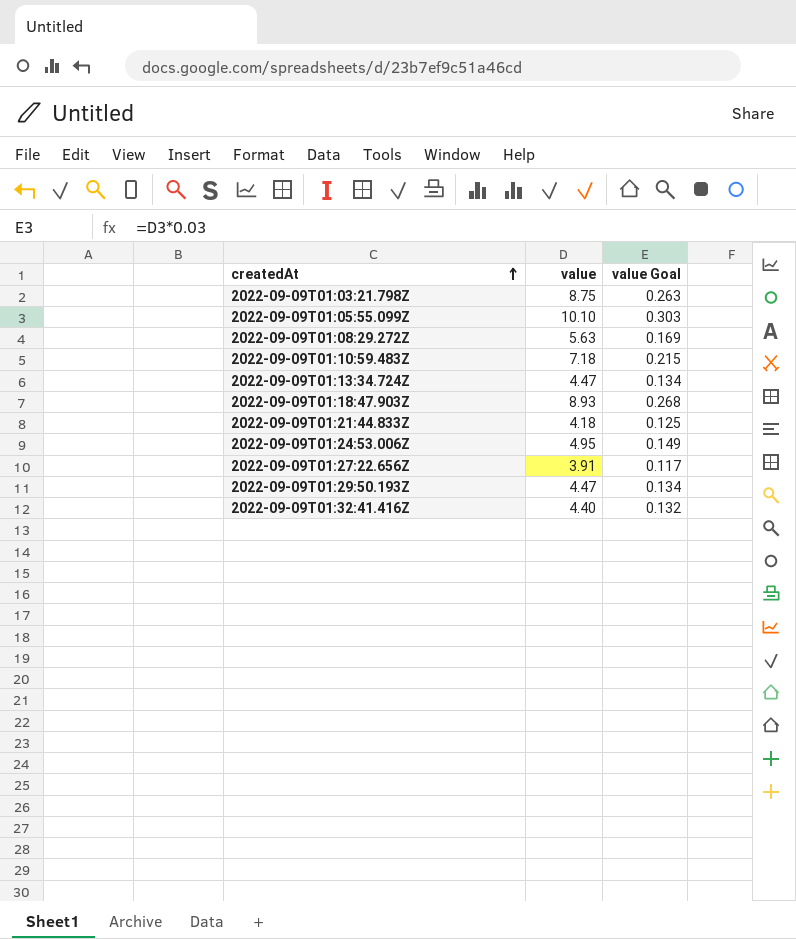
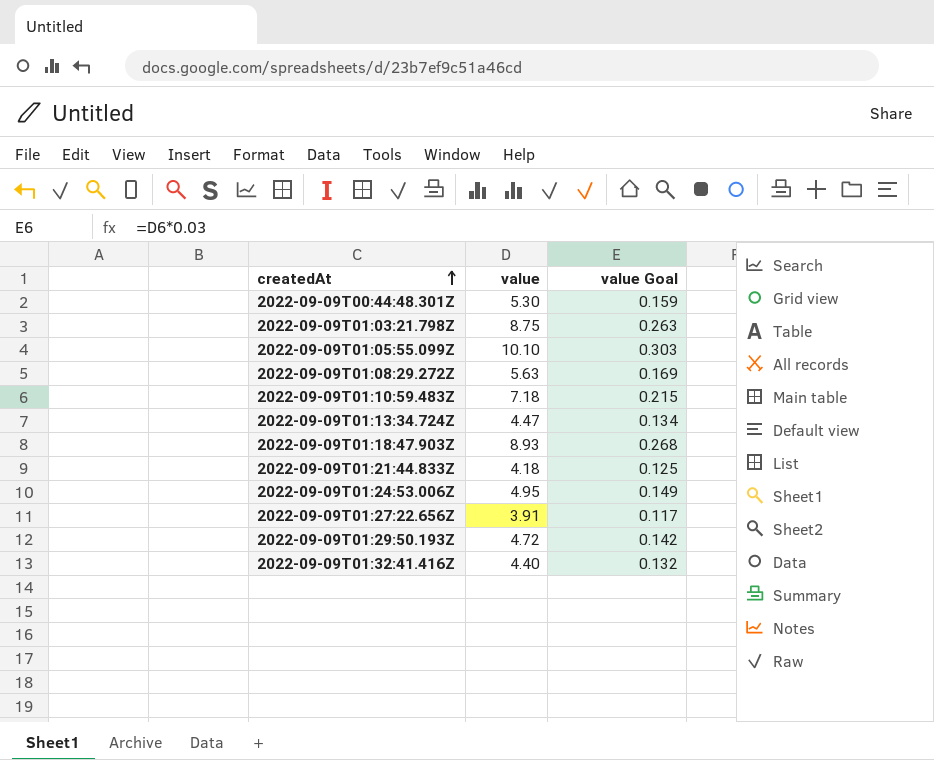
row 2022-09-09T00:44:48.301Z: none -> 5.30 | 0.159
2022-09-09T01:29:50.193Z | value: 4.47 -> 4.72
2022-09-09T01:29:50.193Z | value Goal: 0.134 -> 0.142

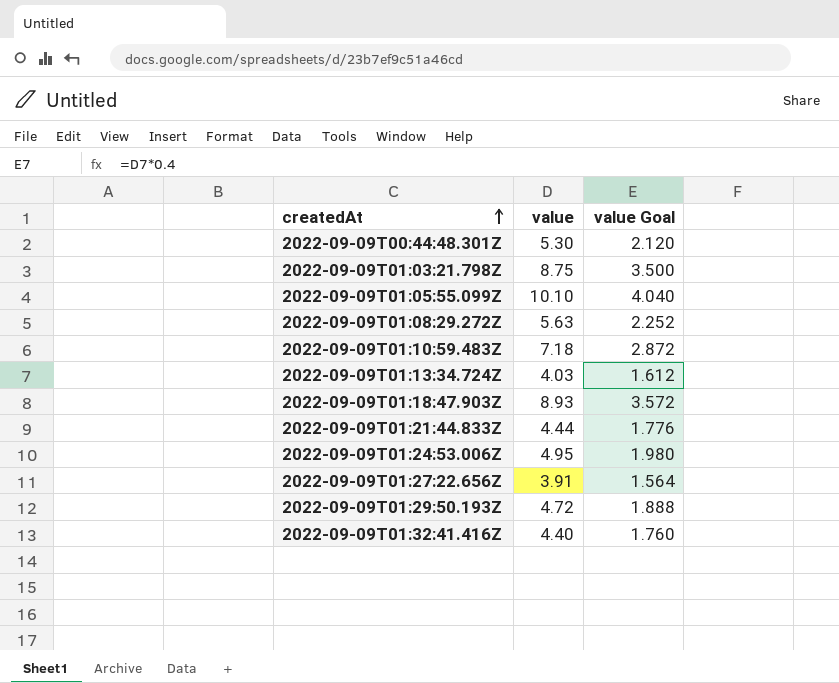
column value Goal | formula: [value] * 0.03 -> [value] * 0.4
2022-09-09T01:13:34.724Z | value: 4.47 -> 4.03
2022-09-09T01:21:44.833Z | value: 4.18 -> 4.44

